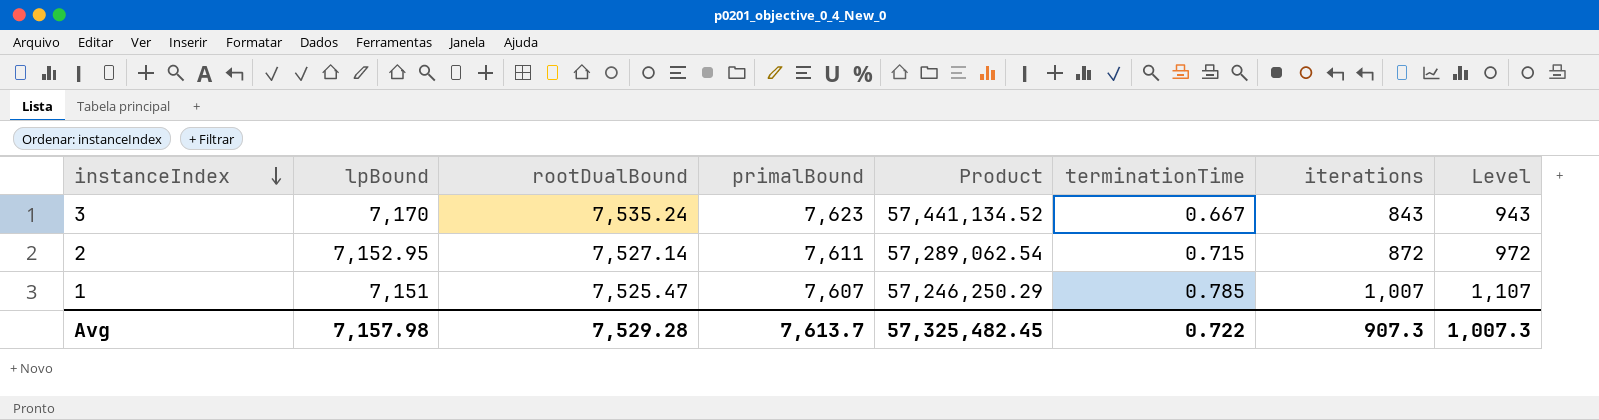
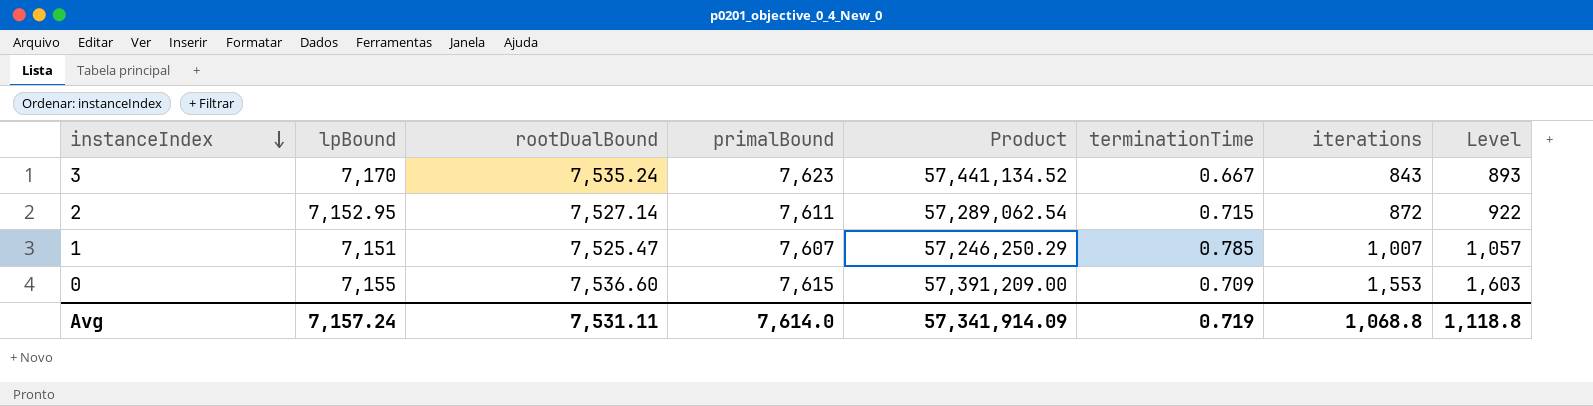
column Level | formula: [iterations] + 100 -> [iterations] + 50
row 0: none -> 7,155 | 7,536.60 | 7,615 | 57,391,209.00 | 0.709 | 1,553 | 1,603
Avg | lpBound: 7,157.98 -> 7,157.24
Avg | rootDualBound: 7,529.28 -> 7,531.11
Avg | primalBound: 7,613.7 -> 7,614.0
Avg | Product: 57,325,482.45 -> 57,341,914.09
Avg | terminationTime: 0.722 -> 0.719
Avg | iterations: 907.3 -> 1,068.8
Avg | Level: 1,007.3 -> 1,118.8

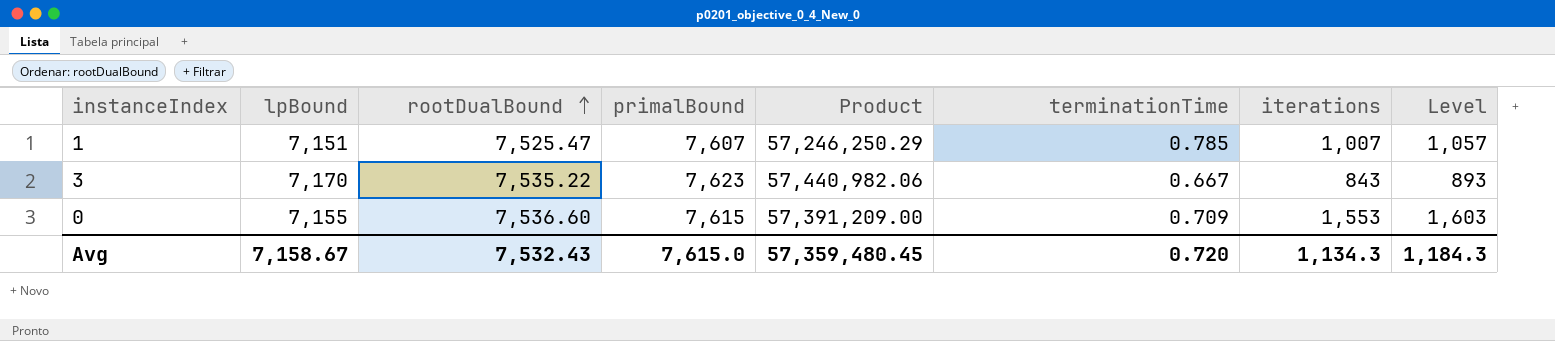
row order: instanceIndex descending -> rootDualBound ascending
row 2: 7,152.95 | 7,527.14 | 7,611 | 57,289,062.54 | 0.715 | 872 | 922 -> none
3 | rootDualBound: 7,535.24 -> 7,535.22
3 | Product: 57,441,134.52 -> 57,440,982.06
Avg | lpBound: 7,157.24 -> 7,158.67
Avg | rootDualBound: 7,531.11 -> 7,532.43
Avg | primalBound: 7,614.0 -> 7,615.0
Avg | Product: 57,341,914.09 -> 57,359,480.45
Avg | terminationTime: 0.719 -> 0.720
Avg | iterations: 1,068.8 -> 1,134.3
Avg | Level: 1,118.8 -> 1,184.3

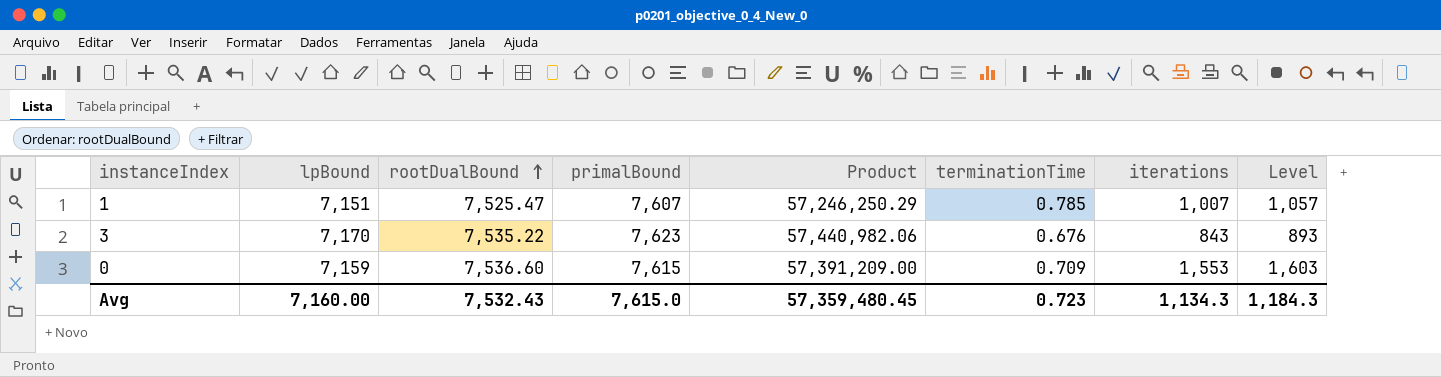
3 | terminationTime: 0.667 -> 0.676
0 | lpBound: 7,155 -> 7,159
Avg | lpBound: 7,158.67 -> 7,160.00
Avg | terminationTime: 0.720 -> 0.723

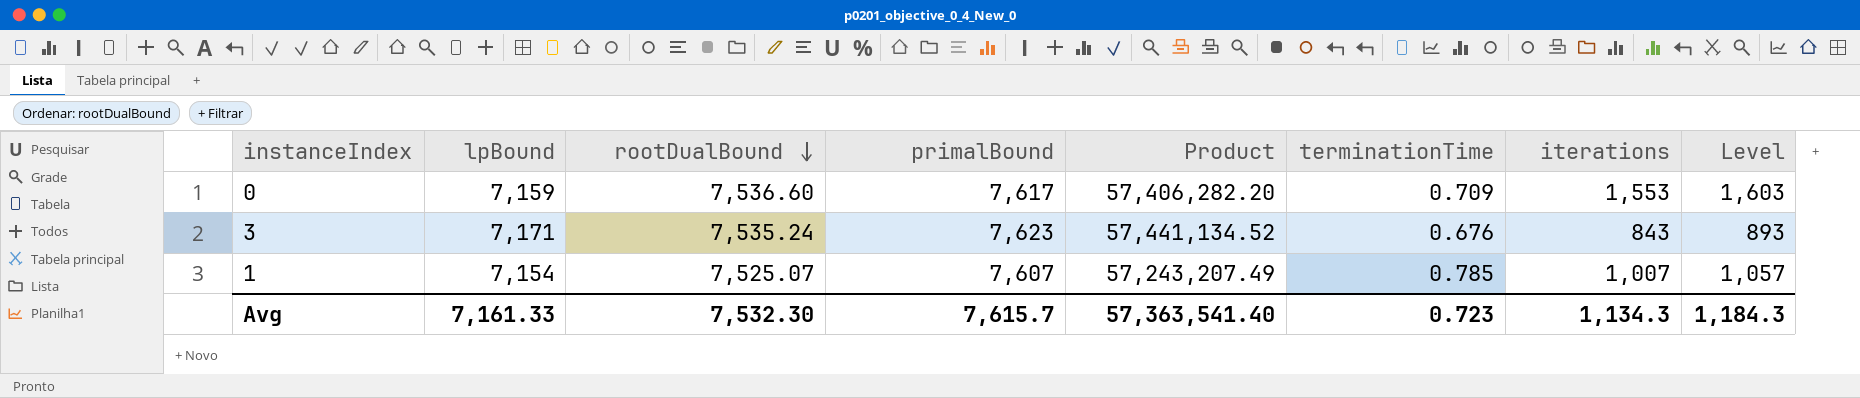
row order: rootDualBound ascending -> rootDualBound descending
0 | primalBound: 7,615 -> 7,617
0 | Product: 57,391,209.00 -> 57,406,282.20
3 | lpBound: 7,170 -> 7,171
3 | rootDualBound: 7,535.22 -> 7,535.24
3 | Product: 57,440,982.06 -> 57,441,134.52
1 | lpBound: 7,151 -> 7,154
1 | rootDualBound: 7,525.47 -> 7,525.07
1 | Product: 57,246,250.29 -> 57,243,207.49
Avg | lpBound: 7,160.00 -> 7,161.33
Avg | rootDualBound: 7,532.43 -> 7,532.30
Avg | primalBound: 7,615.0 -> 7,615.7
Avg | Product: 57,359,480.45 -> 57,363,541.40

